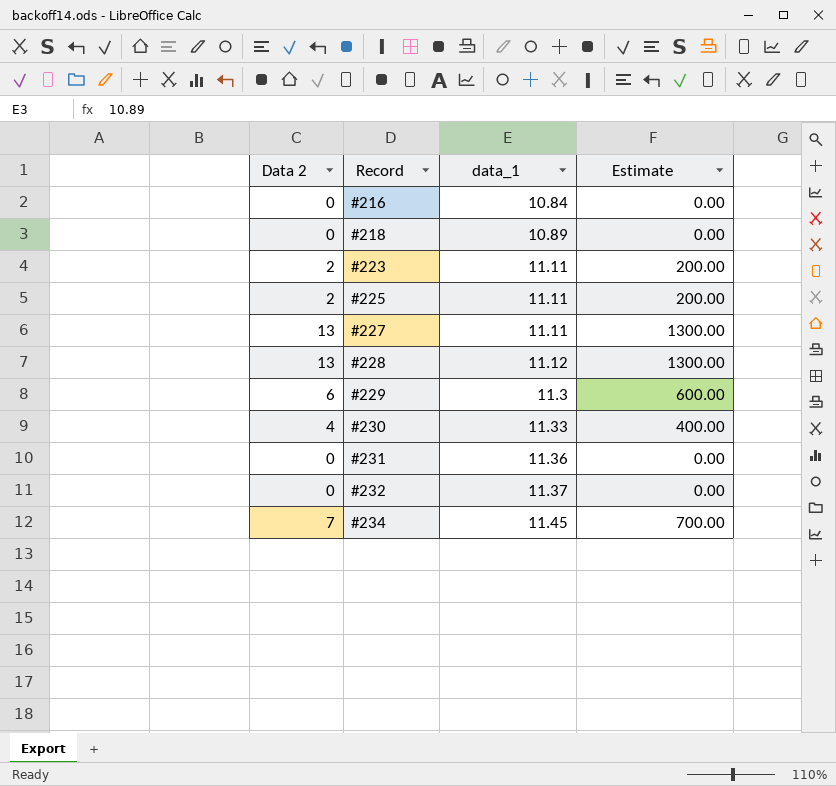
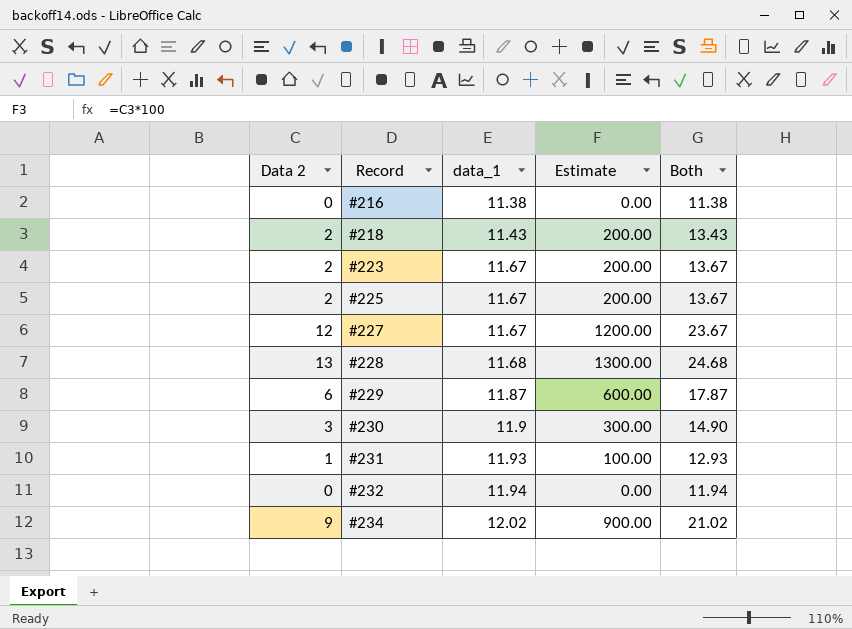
column Both | formula: none -> [Data 2] + [data_1]
#216 | data_1: 10.84 -> 11.38
#218 | Data 2: 0 -> 2
#218 | data_1: 10.89 -> 11.43
#218 | Estimate: 0.00 -> 200.00
#223 | data_1: 11.11 -> 11.67
#225 | data_1: 11.11 -> 11.67
#227 | Data 2: 13 -> 12
#227 | data_1: 11.11 -> 11.67
#227 | Estimate: 1300.00 -> 1200.00
#228 | data_1: 11.12 -> 11.68
#229 | data_1: 11.3 -> 11.87
#230 | Data 2: 4 -> 3
#230 | data_1: 11.33 -> 11.9
#230 | Estimate: 400.00 -> 300.00
#231 | Data 2: 0 -> 1
#231 | data_1: 11.36 -> 11.93
#231 | Estimate: 0.00 -> 100.00
#232 | data_1: 11.37 -> 11.94
#234 | Data 2: 7 -> 9
#234 | data_1: 11.45 -> 12.02
#234 | Estimate: 700.00 -> 900.00

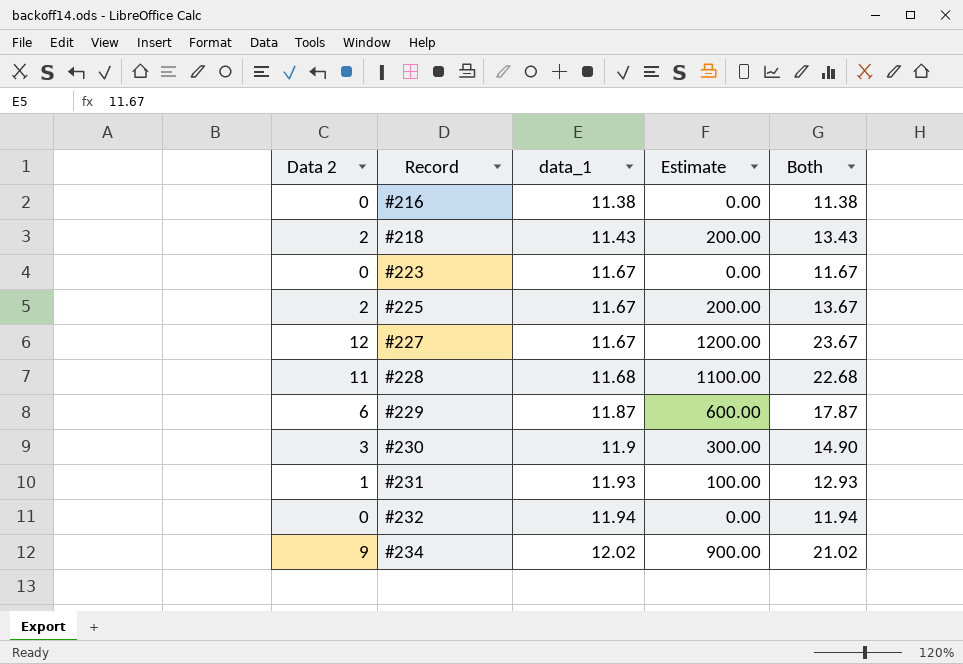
#223 | Data 2: 2 -> 0
#223 | Estimate: 200.00 -> 0.00
#223 | Both: 13.67 -> 11.67
#228 | Data 2: 13 -> 11
#228 | Estimate: 1300.00 -> 1100.00
#228 | Both: 24.68 -> 22.68

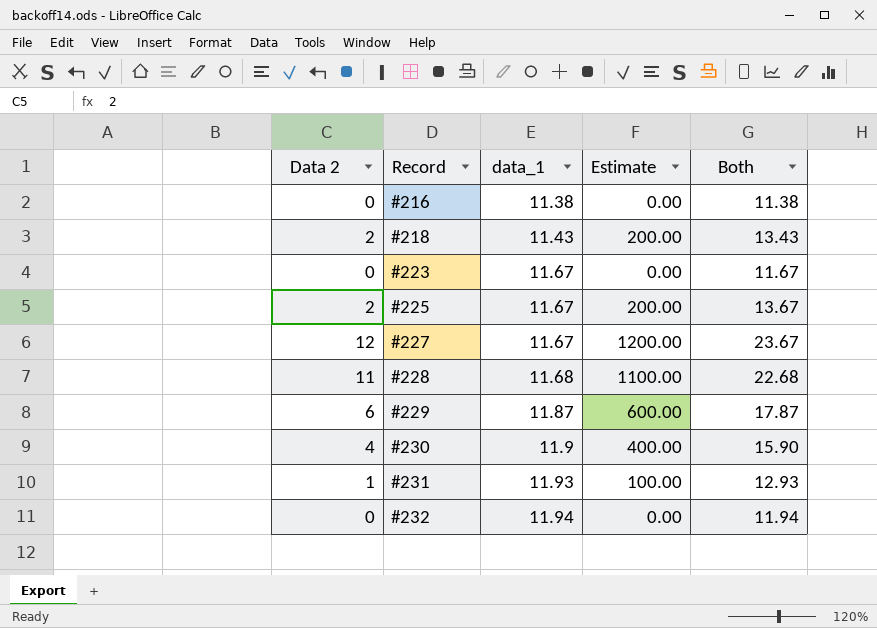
row #234: 9 | 12.02 | 900.00 | 21.02 -> none
#230 | Data 2: 3 -> 4
#230 | Estimate: 300.00 -> 400.00
#230 | Both: 14.90 -> 15.90

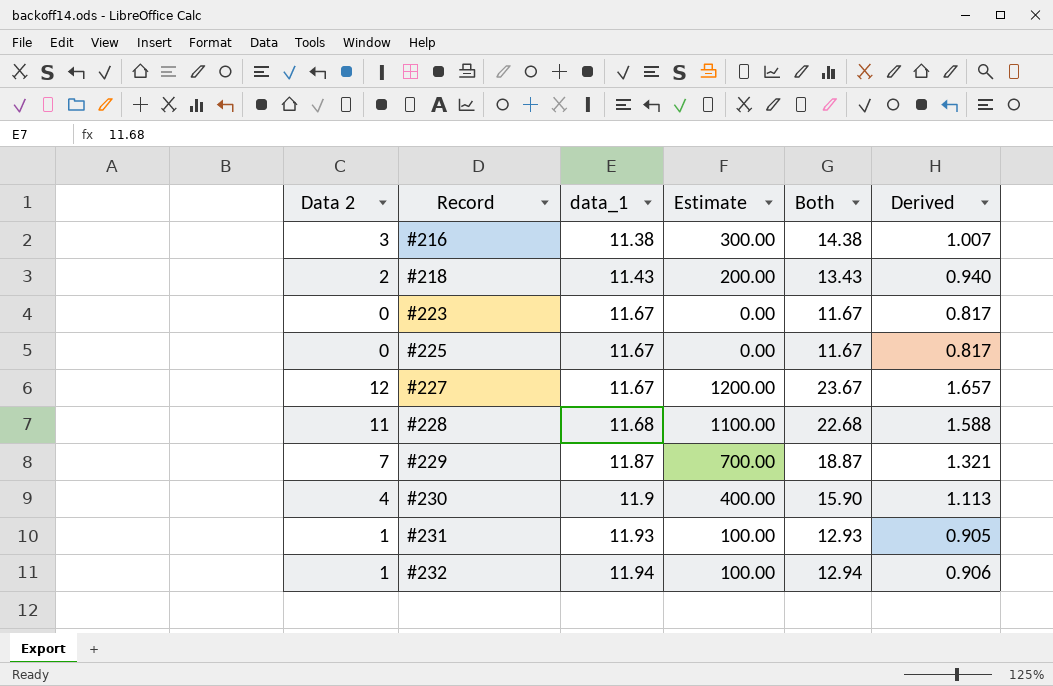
column Derived | formula: none -> [Both] * 0.07
#216 | Data 2: 0 -> 3
#216 | Estimate: 0.00 -> 300.00
#216 | Both: 11.38 -> 14.38
#225 | Data 2: 2 -> 0
#225 | Estimate: 200.00 -> 0.00
#225 | Both: 13.67 -> 11.67
#229 | Data 2: 6 -> 7
#229 | Estimate: 600.00 -> 700.00
#229 | Both: 17.87 -> 18.87
#232 | Data 2: 0 -> 1
#232 | Estimate: 0.00 -> 100.00
#232 | Both: 11.94 -> 12.94

